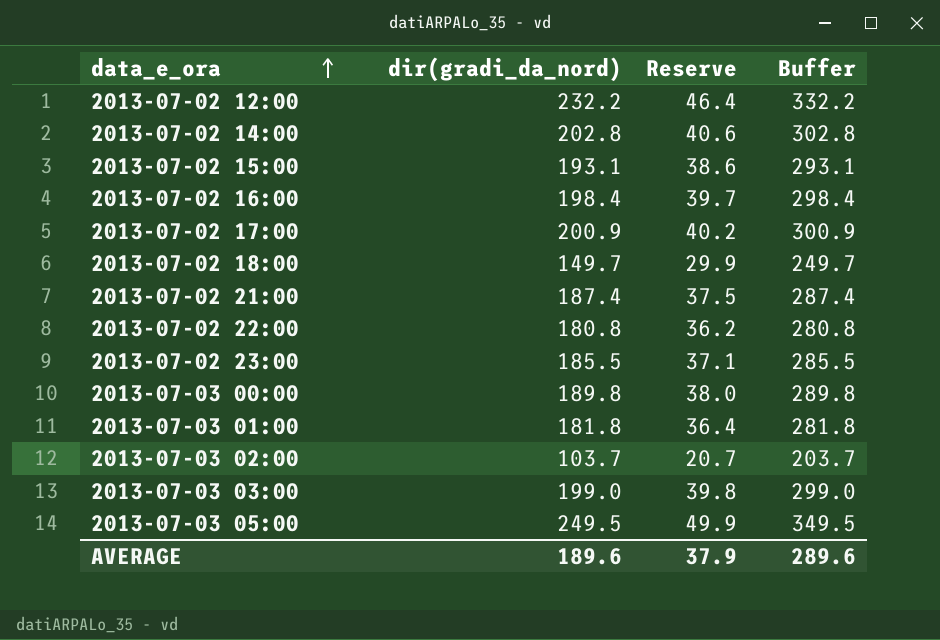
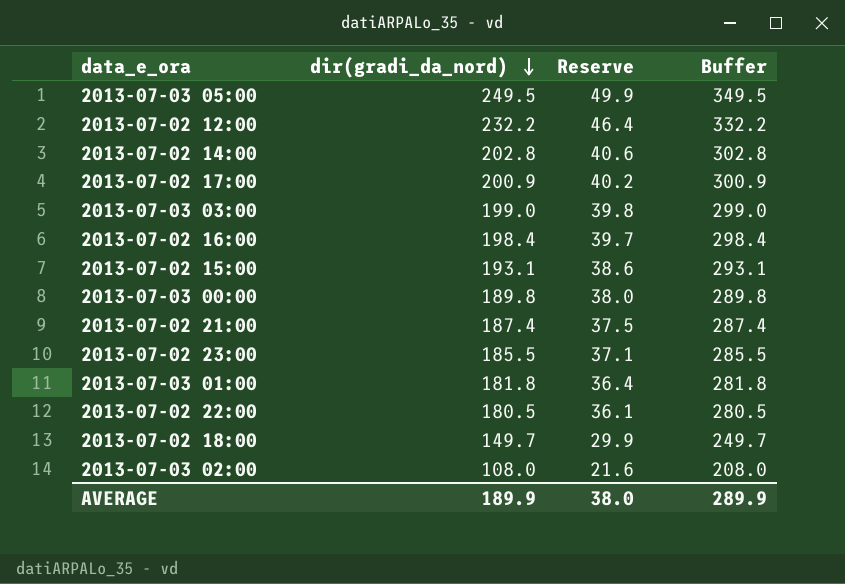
row order: data_e_ora ascending -> dir(gradi_da_nord) descending
2013-07-02 22:00 | dir(gradi_da_nord): 180.8 -> 180.5
2013-07-02 22:00 | Reserve: 36.2 -> 36.1
2013-07-02 22:00 | Buffer: 280.8 -> 280.5
2013-07-03 02:00 | dir(gradi_da_nord): 103.7 -> 108.0
2013-07-03 02:00 | Reserve: 20.7 -> 21.6
2013-07-03 02:00 | Buffer: 203.7 -> 208.0
AVERAGE | dir(gradi_da_nord): 189.6 -> 189.9
AVERAGE | Reserve: 37.9 -> 38.0
AVERAGE | Buffer: 289.6 -> 289.9

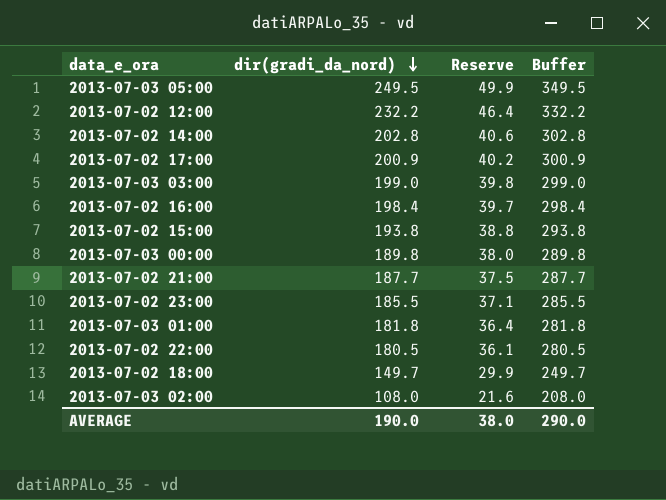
2013-07-02 15:00 | dir(gradi_da_nord): 193.1 -> 193.8
2013-07-02 15:00 | Reserve: 38.6 -> 38.8
2013-07-02 15:00 | Buffer: 293.1 -> 293.8
2013-07-02 21:00 | dir(gradi_da_nord): 187.4 -> 187.7
2013-07-02 21:00 | Buffer: 287.4 -> 287.7
AVERAGE | dir(gradi_da_nord): 189.9 -> 190.0
AVERAGE | Buffer: 289.9 -> 290.0

